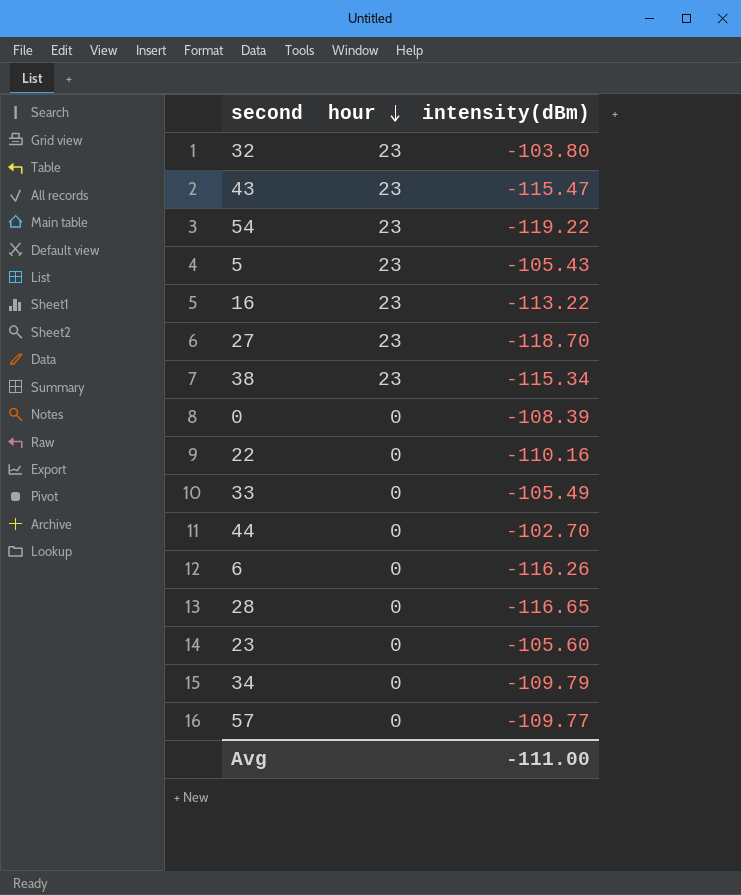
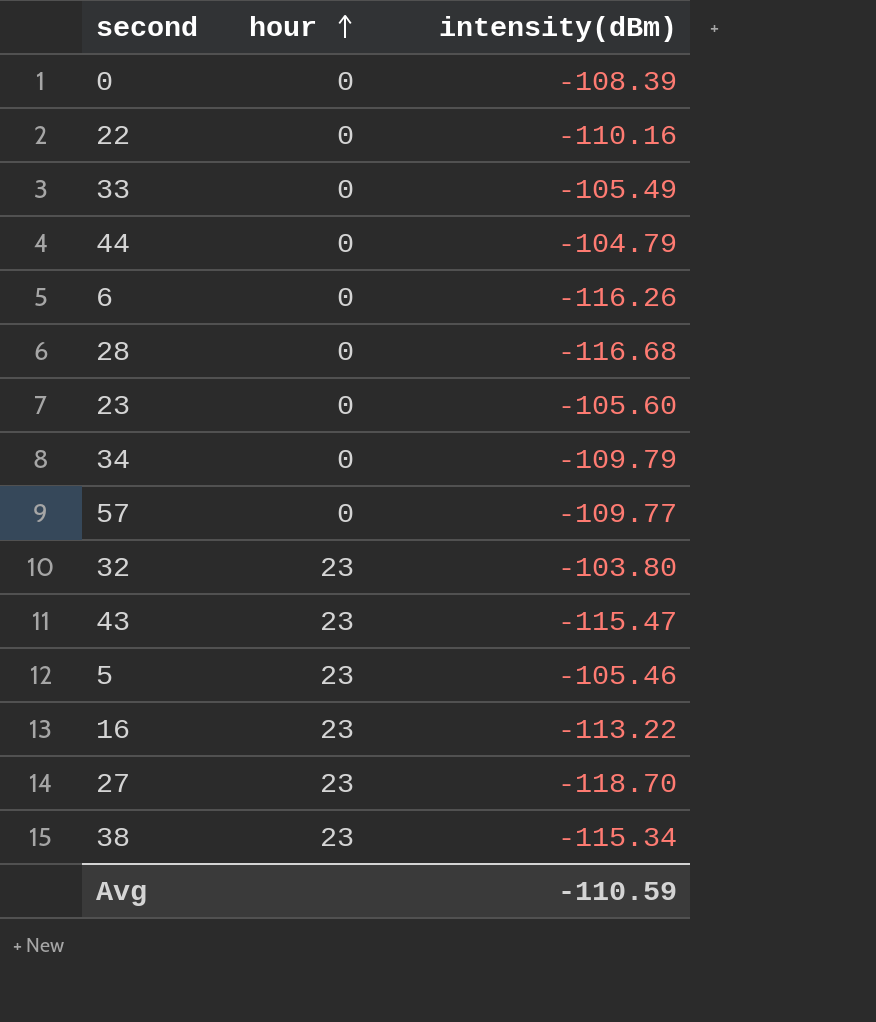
row order: hour descending -> hour ascending
row 54: 23 | -119.22 -> none
44 | intensity(dBm): -102.70 -> -104.79
28 | intensity(dBm): -116.65 -> -116.68
5 | intensity(dBm): -105.43 -> -105.46
Avg | intensity(dBm): -111.00 -> -110.59

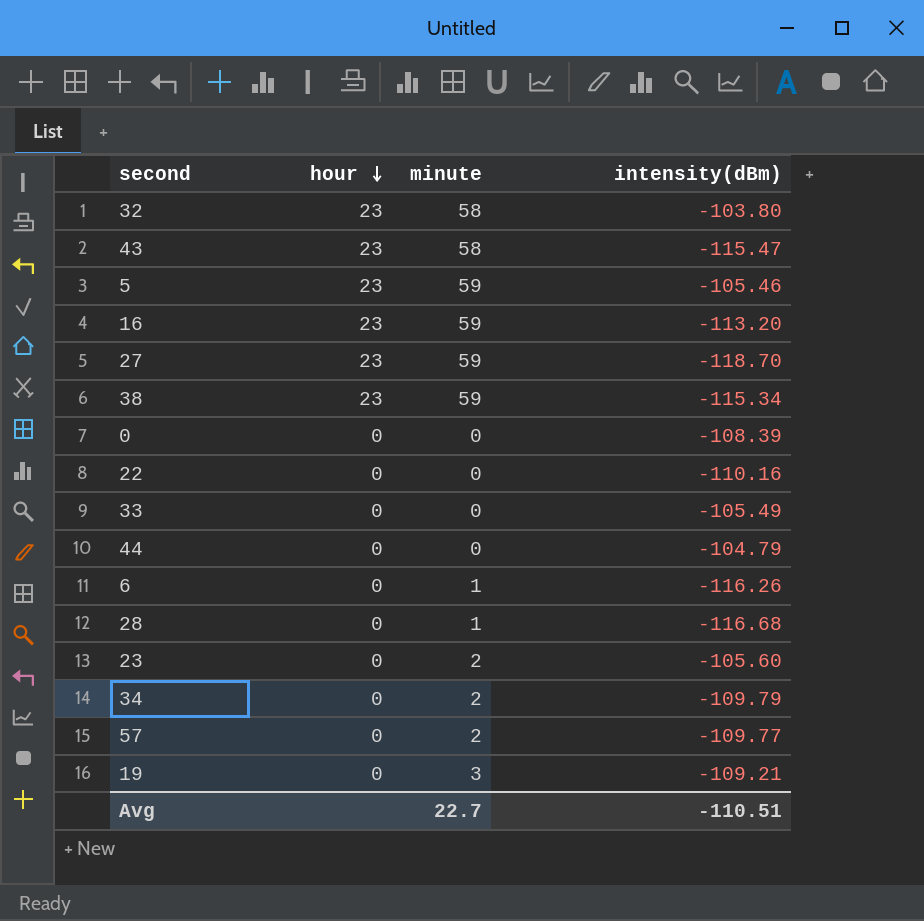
row order: hour ascending -> hour descending
column minute | position: none -> 3
16 | intensity(dBm): -113.22 -> -113.20
row 19: none -> 0 | 3 | -109.21
Avg | intensity(dBm): -110.59 -> -110.51

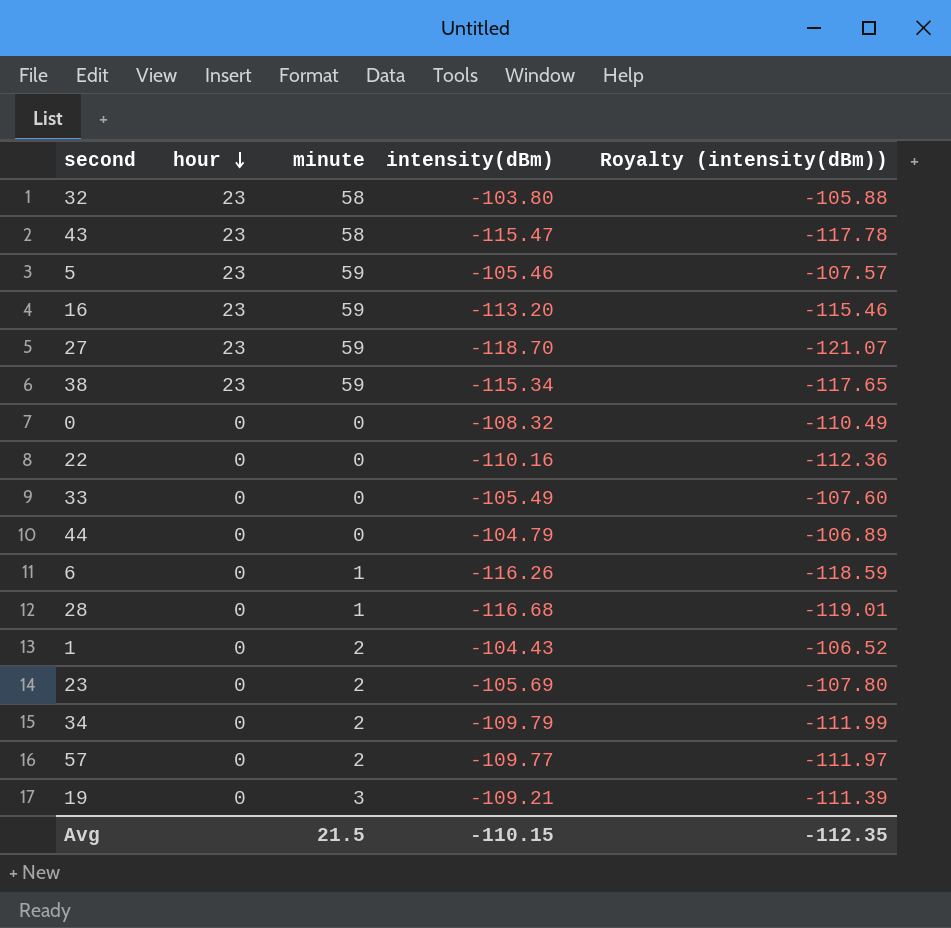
column Royalty (intensity(dBm)) | formula: none -> [intensity(dBm)] * 1.02
0 | intensity(dBm): -108.39 -> -108.32
row 1: none -> 0 | 2 | -104.43 | -106.52
23 | intensity(dBm): -105.60 -> -105.69
Avg | minute: 22.7 -> 21.5
Avg | intensity(dBm): -110.51 -> -110.15

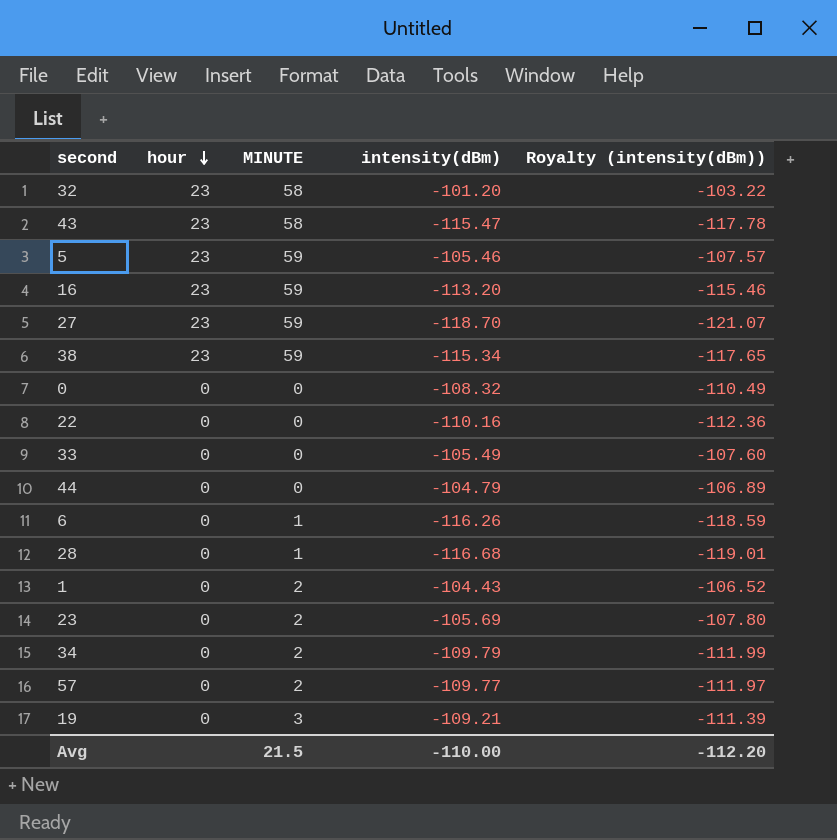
column name: minute -> MINUTE
32 | intensity(dBm): -103.80 -> -101.20
32 | Royalty (intensity(dBm)): -105.88 -> -103.22
Avg | intensity(dBm): -110.15 -> -110.00
Avg | Royalty (intensity(dBm)): -112.35 -> -112.20

